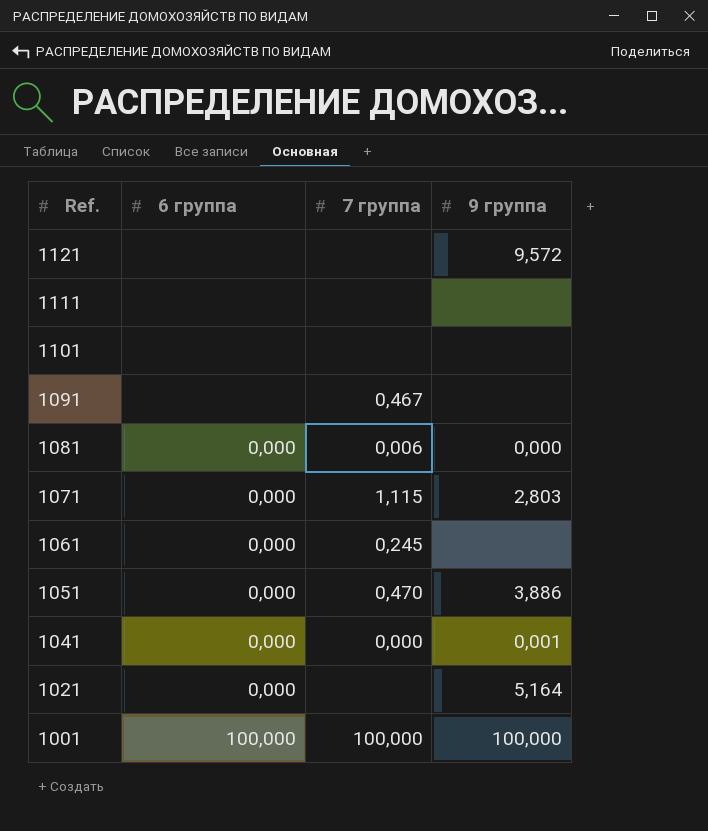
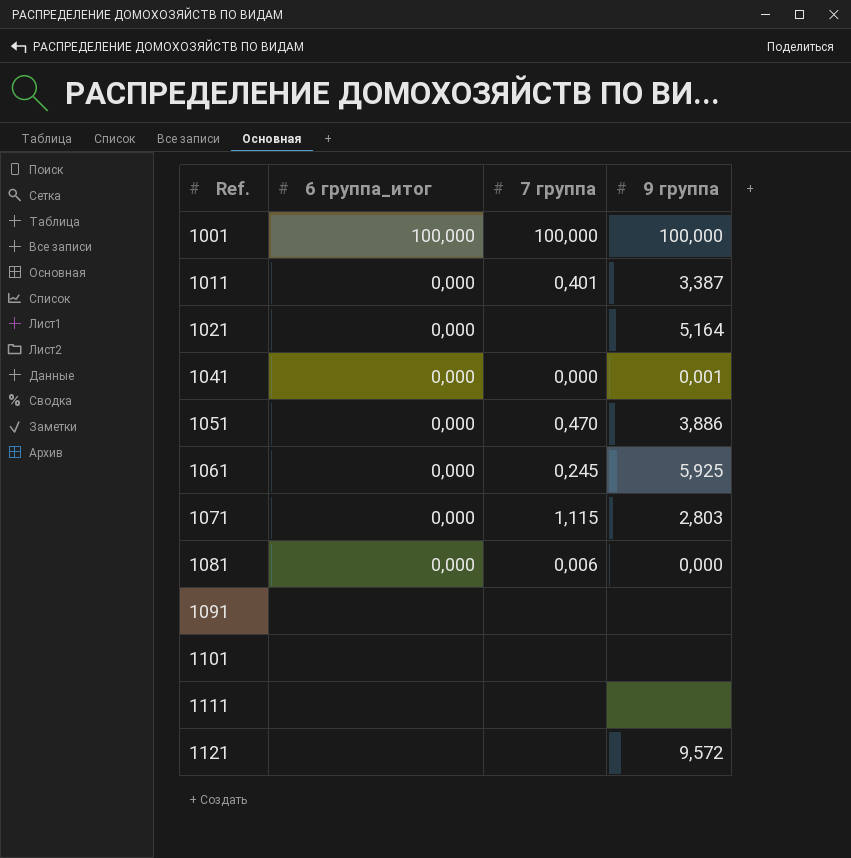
row order: Ref. descending -> Ref. ascending
column name: 6 группа -> 6 группа_итог
row 1011: none -> 0,000 | 0,401 | 3,387
1061 | 9 группа: none -> 5,925
1091 | 7 группа: 0,467 -> none

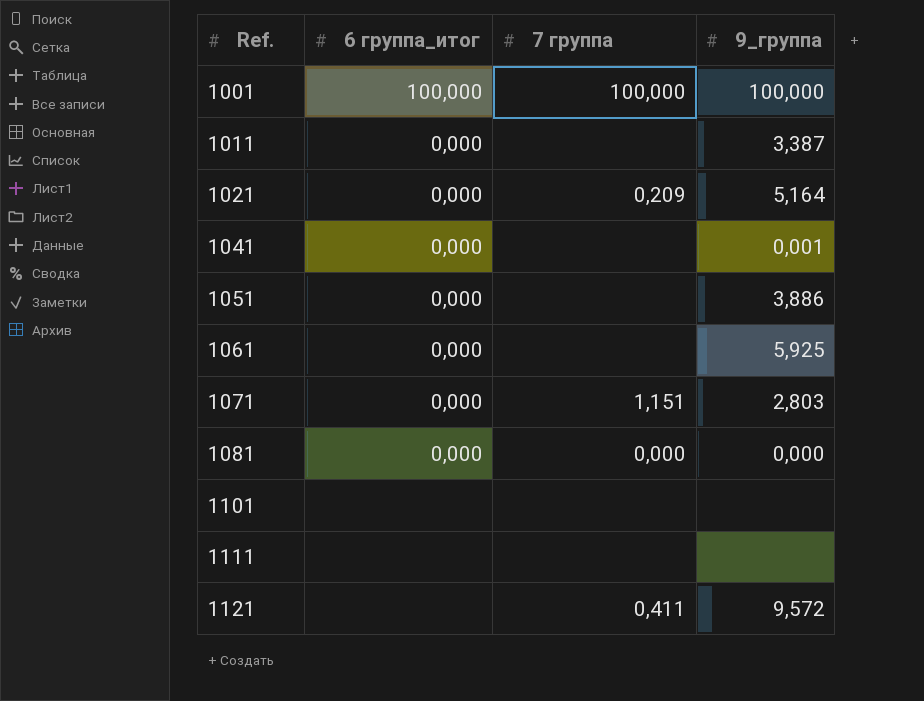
column name: 9 группа -> 9_группа
row 1091: none | none | none -> none
1011 | 7 группа: 0,401 -> none
1021 | 7 группа: none -> 0,209
1041 | 7 группа: 0,000 -> none
1051 | 7 группа: 0,470 -> none
1061 | 7 группа: 0,245 -> none
1071 | 7 группа: 1,115 -> 1,151
1081 | 7 группа: 0,006 -> 0,000
1121 | 7 группа: none -> 0,411

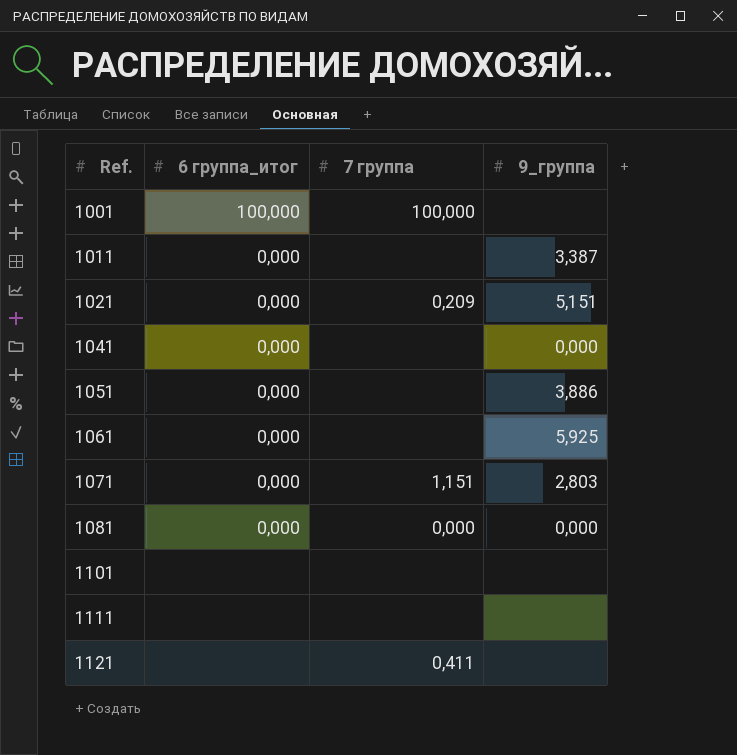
1001 | 9_группа: 100,000 -> none
1021 | 9_группа: 5,164 -> 5,151
1041 | 9_группа: 0,001 -> 0,000
1121 | 9_группа: 9,572 -> none

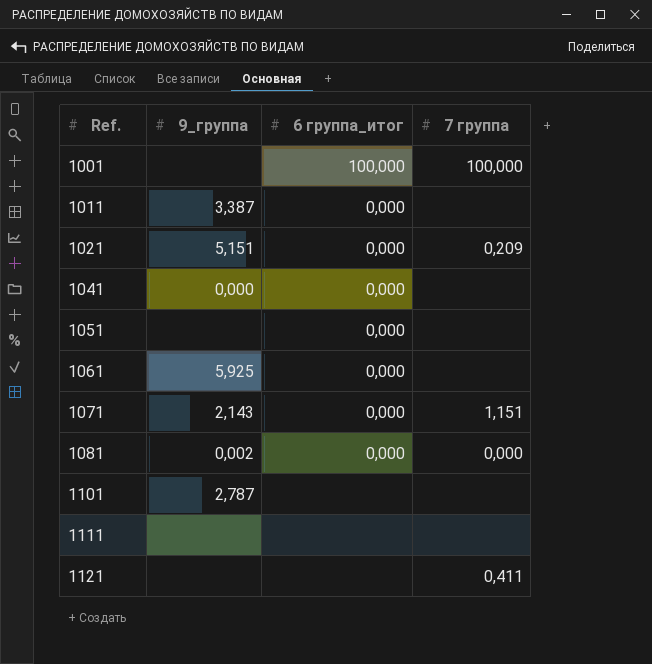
column 9_группа | position: 4 -> 2
1051 | 9_группа: 3,886 -> none
1071 | 9_группа: 2,803 -> 2,143
1081 | 9_группа: 0,000 -> 0,002
1101 | 9_группа: none -> 2,787

